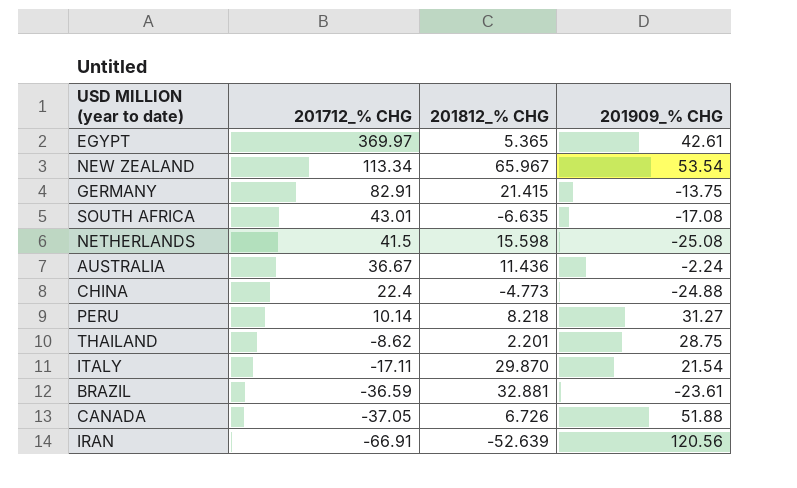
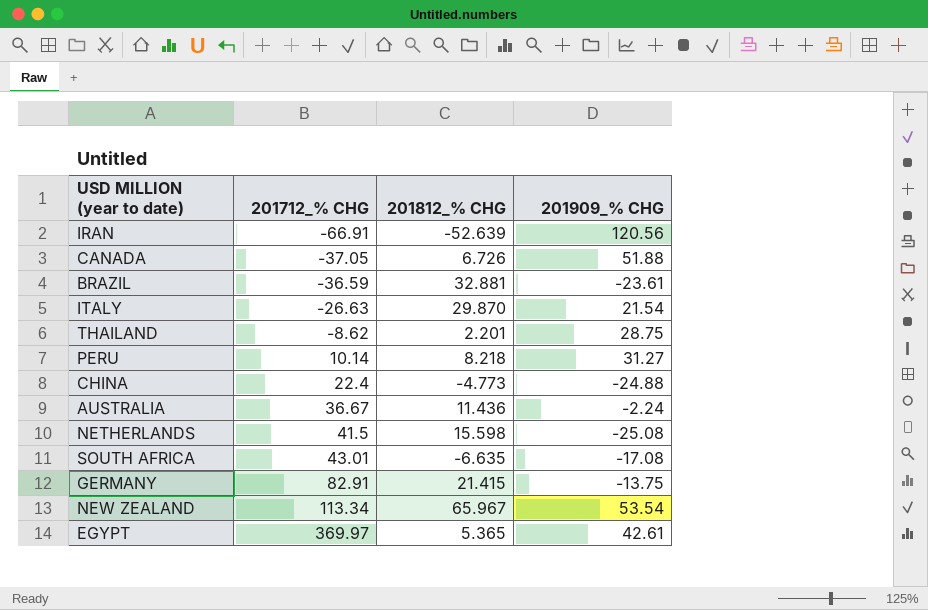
row order: 201712_% CHG descending -> 201712_% CHG ascending
ITALY | 201712_% CHG: -17.11 -> -26.63

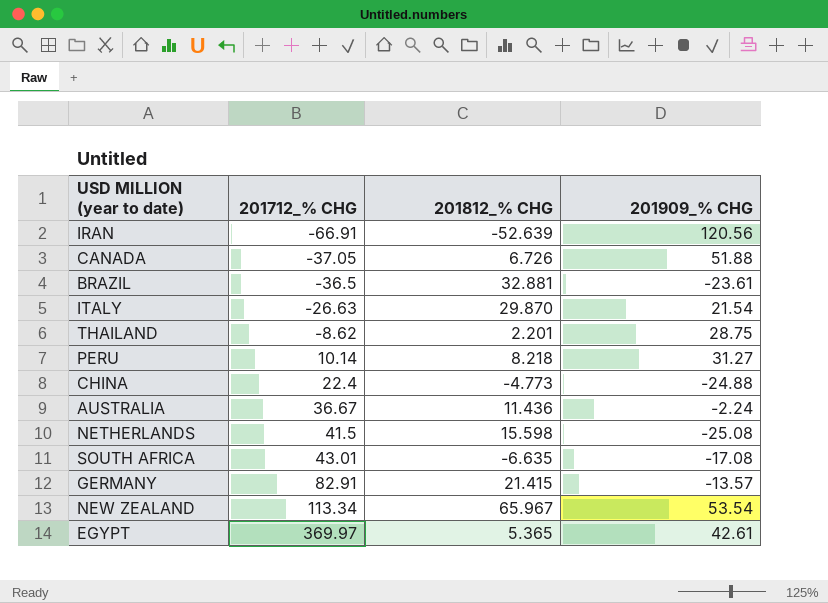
BRAZIL | 201712_% CHG: -36.59 -> -36.5
GERMANY | 201909_% CHG: -13.75 -> -13.57

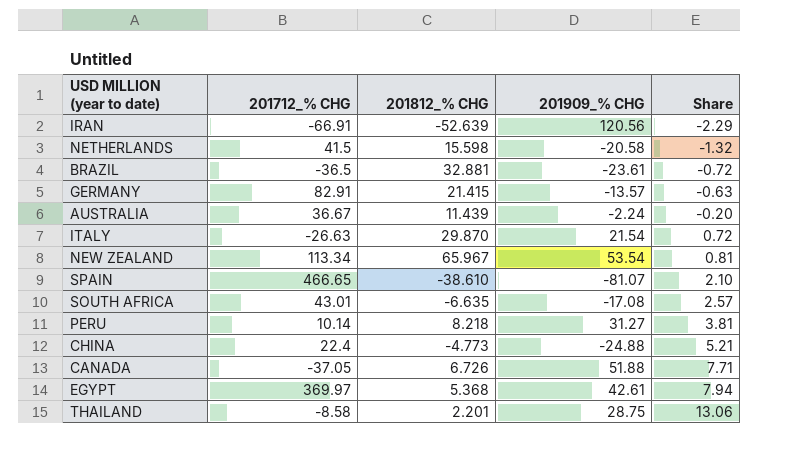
row order: 201712_% CHG ascending -> Share ascending
column Share | formula: none -> [201909_% CHG] / [201812_% CHG]
NETHERLANDS | 201909_% CHG: -25.08 -> -20.58
AUSTRALIA | 201812_% CHG: 11.436 -> 11.439
row SPAIN: none -> 466.65 | -38.610 | -81.07 | 2.10
EGYPT | 201812_% CHG: 5.365 -> 5.368
THAILAND | 201712_% CHG: -8.62 -> -8.58

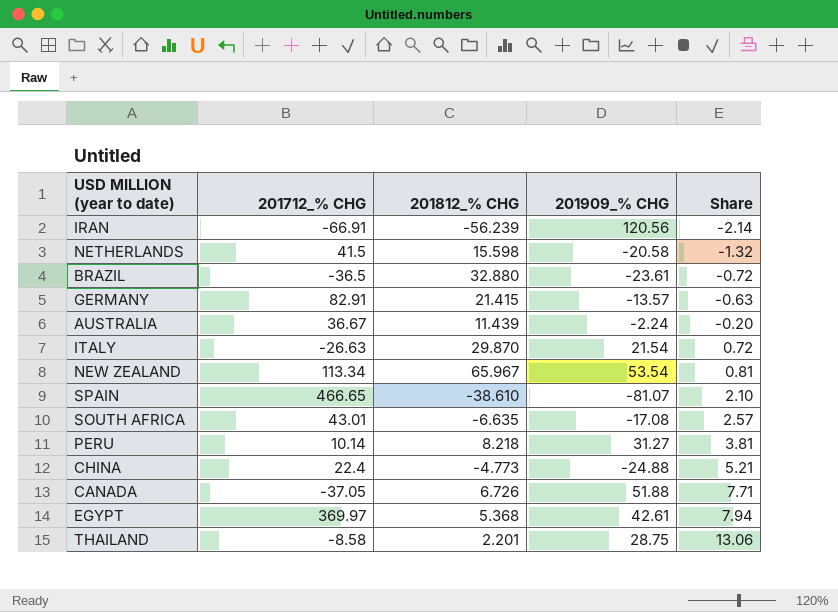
IRAN | 201812_% CHG: -52.639 -> -56.239
IRAN | Share: -2.29 -> -2.14
BRAZIL | 201812_% CHG: 32.881 -> 32.880

